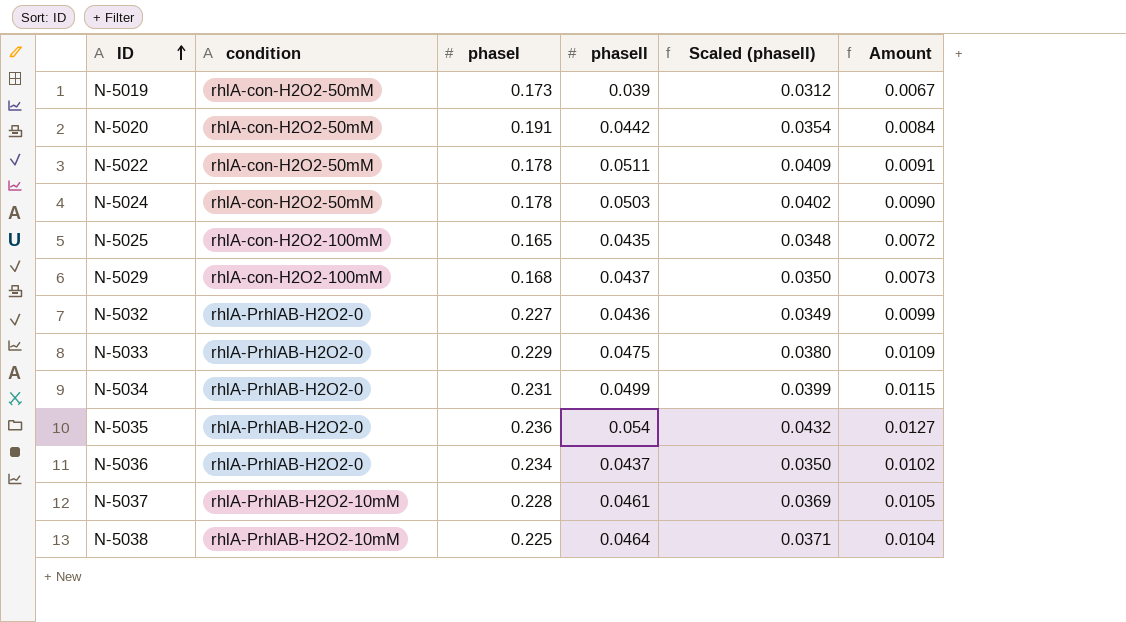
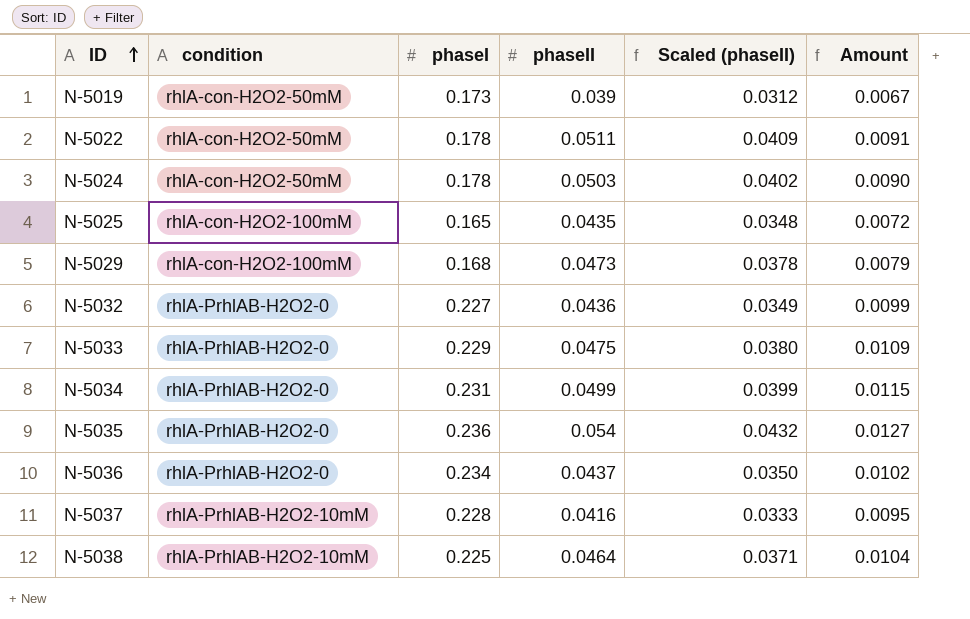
row N-5020: rhlA-con-H2O2-50mM | 0.191 | 0.0442 | 0.0354 | 0.0084 -> none
N-5029 | phaseII: 0.0437 -> 0.0473
N-5029 | Scaled (phaseII): 0.0350 -> 0.0378
N-5029 | Amount: 0.0073 -> 0.0079
N-5037 | phaseII: 0.0461 -> 0.0416
N-5037 | Scaled (phaseII): 0.0369 -> 0.0333
N-5037 | Amount: 0.0105 -> 0.0095

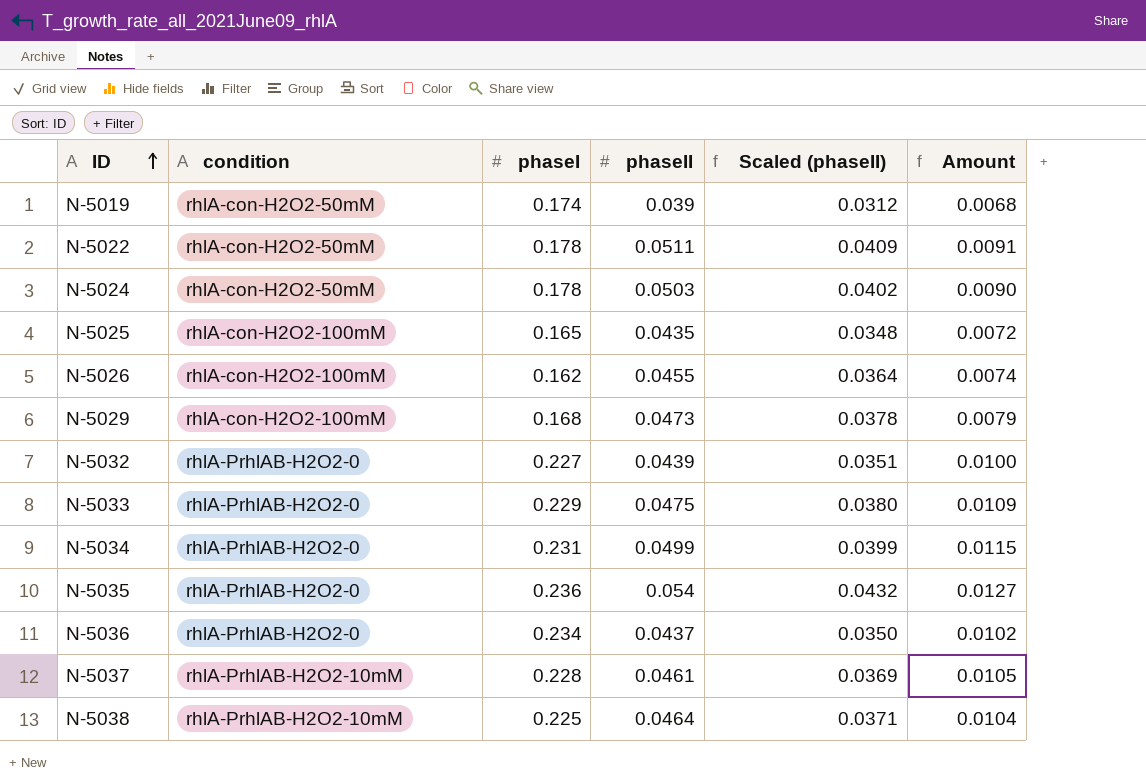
N-5019 | phaseI: 0.173 -> 0.174
N-5019 | Amount: 0.0067 -> 0.0068
row N-5026: none -> rhlA-con-H2O2-100mM | 0.162 | 0.0455 | 0.0364 | 0.0074
N-5032 | phaseII: 0.0436 -> 0.0439
N-5032 | Scaled (phaseII): 0.0349 -> 0.0351
N-5032 | Amount: 0.0099 -> 0.0100
N-5037 | phaseII: 0.0416 -> 0.0461
N-5037 | Scaled (phaseII): 0.0333 -> 0.0369
N-5037 | Amount: 0.0095 -> 0.0105

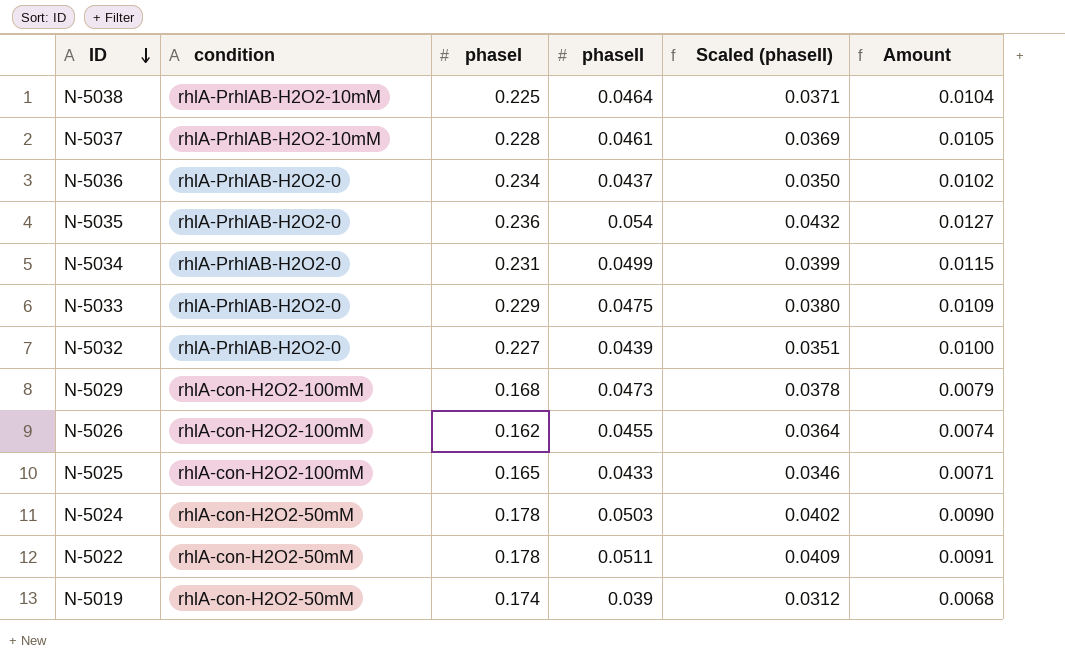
row order: ID ascending -> ID descending
N-5025 | phaseII: 0.0435 -> 0.0433
N-5025 | Scaled (phaseII): 0.0348 -> 0.0346
N-5025 | Amount: 0.0072 -> 0.0071

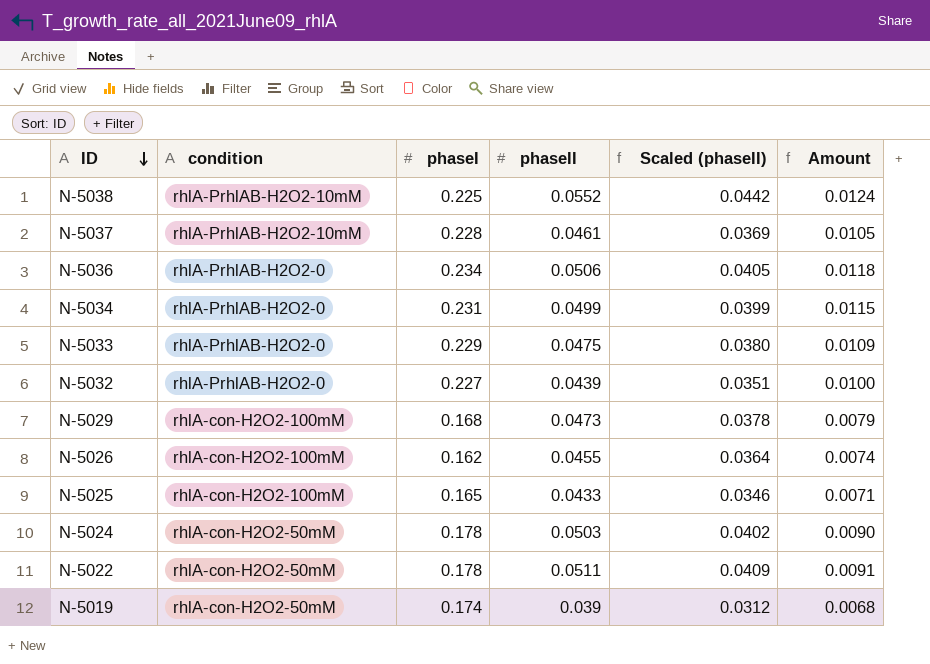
row N-5035: rhlA-PrhlAB-H2O2-0 | 0.236 | 0.054 | 0.0432 | 0.0127 -> none
N-5038 | phaseII: 0.0464 -> 0.0552
N-5038 | Scaled (phaseII): 0.0371 -> 0.0442
N-5038 | Amount: 0.0104 -> 0.0124
N-5036 | phaseII: 0.0437 -> 0.0506
N-5036 | Scaled (phaseII): 0.0350 -> 0.0405
N-5036 | Amount: 0.0102 -> 0.0118

